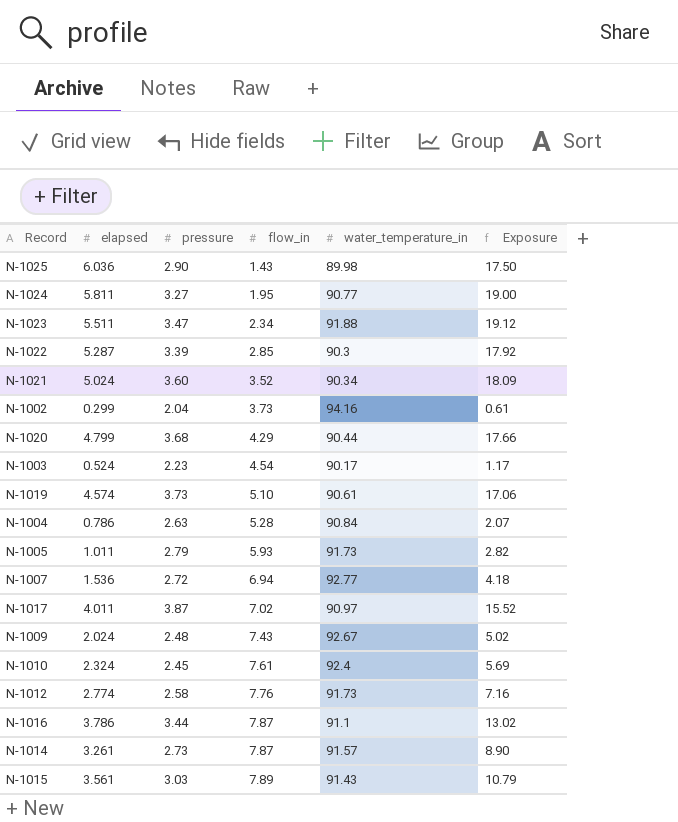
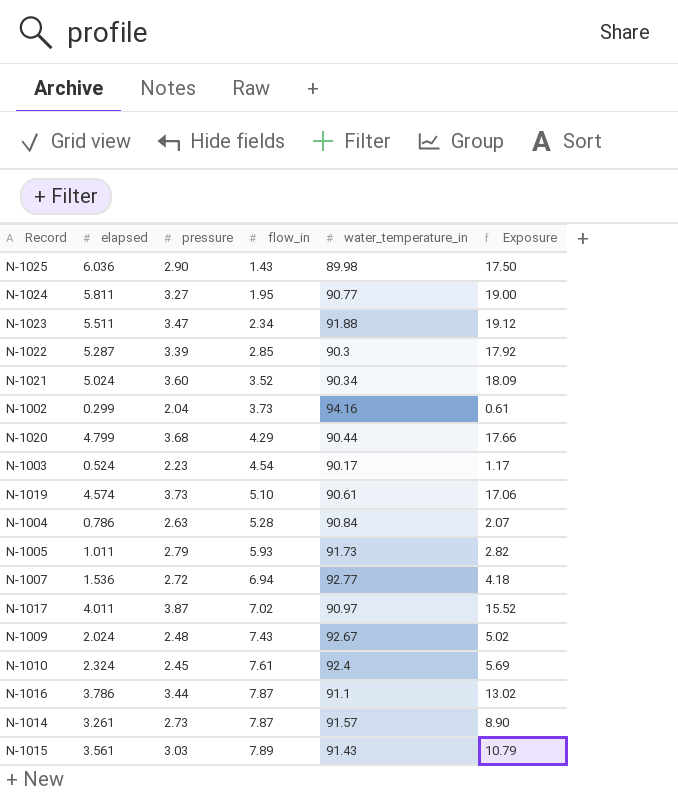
row N-1012: 2.774 | 2.58 | 7.76 | 91.73 | 7.16 -> none

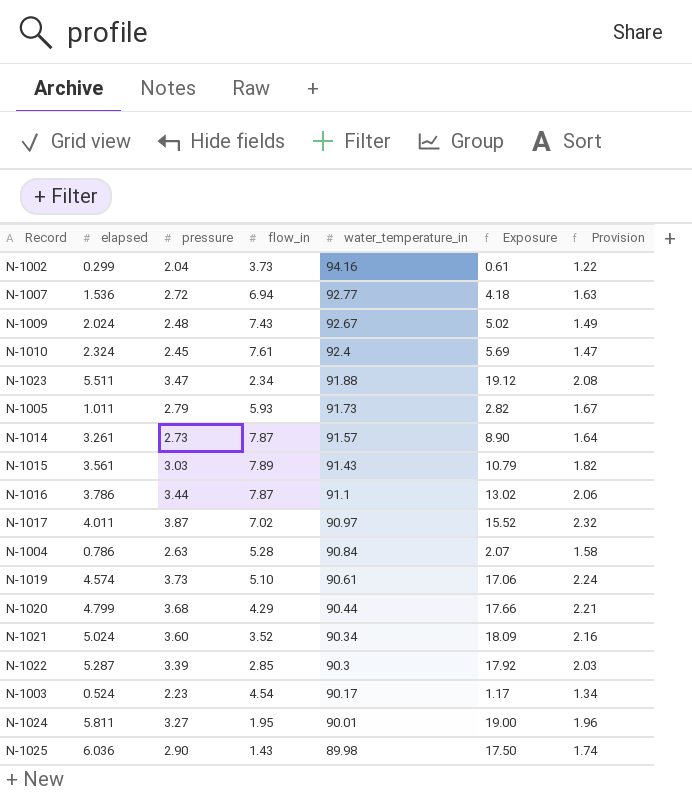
row order: flow_in ascending -> water_temperature_in descending
column Provision | formula: none -> [pressure] * 0.6
N-1024 | water_temperature_in: 90.77 -> 90.01

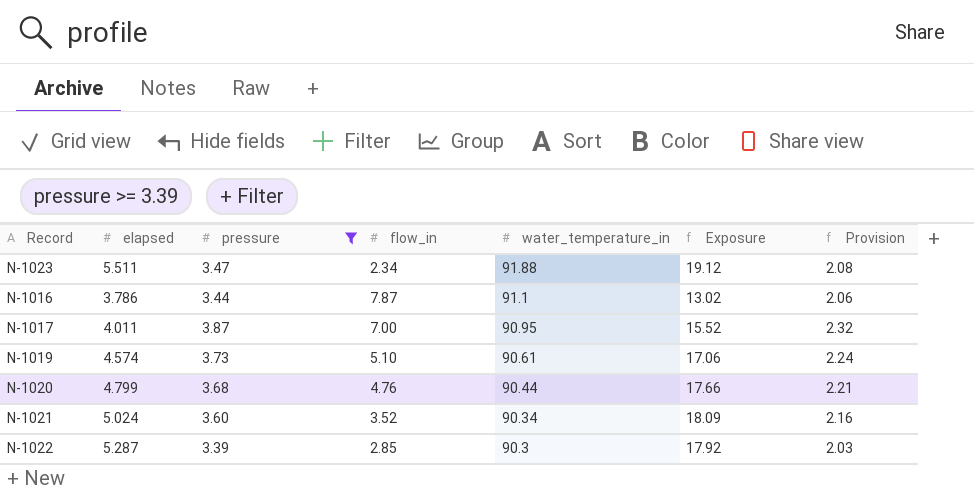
filter: none -> pressure >= 3.39
N-1017 | flow_in: 7.02 -> 7.00
N-1017 | water_temperature_in: 90.97 -> 90.95
N-1020 | flow_in: 4.29 -> 4.76

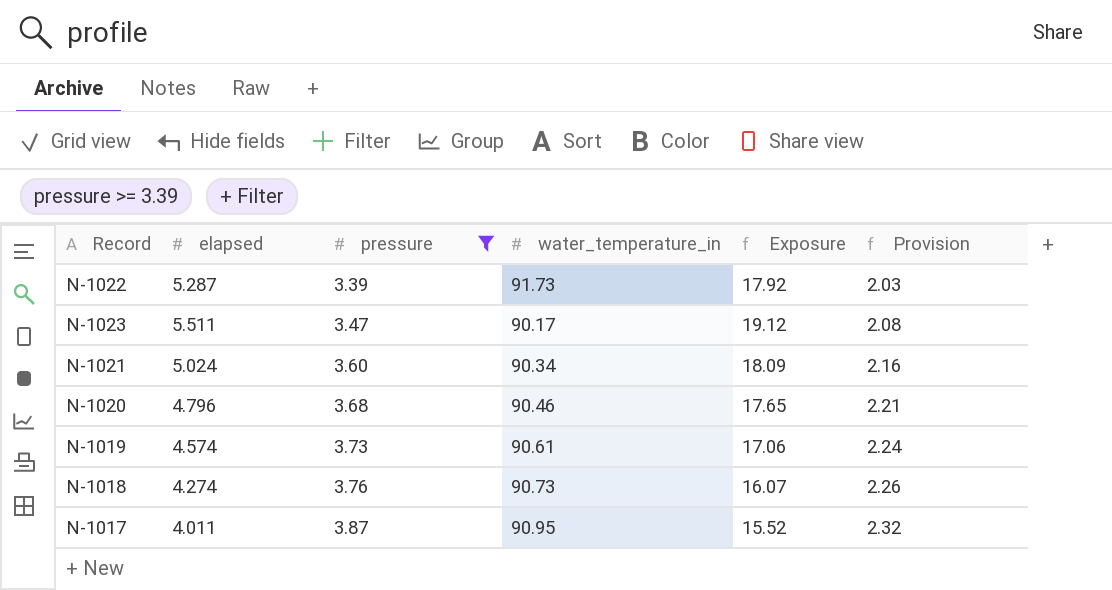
row order: water_temperature_in descending -> pressure ascending
column flow_in | position: 4 -> none
row N-1016: 3.786 | 3.44 | 7.87 | 91.1 | 13.02 | 2.06 -> none
N-1022 | water_temperature_in: 90.3 -> 91.73
N-1023 | water_temperature_in: 91.88 -> 90.17
N-1020 | elapsed: 4.799 -> 4.796
N-1020 | water_temperature_in: 90.44 -> 90.46
N-1020 | Exposure: 17.66 -> 17.65
row N-1018: none -> 4.274 | 3.76 | 90.73 | 16.07 | 2.26

